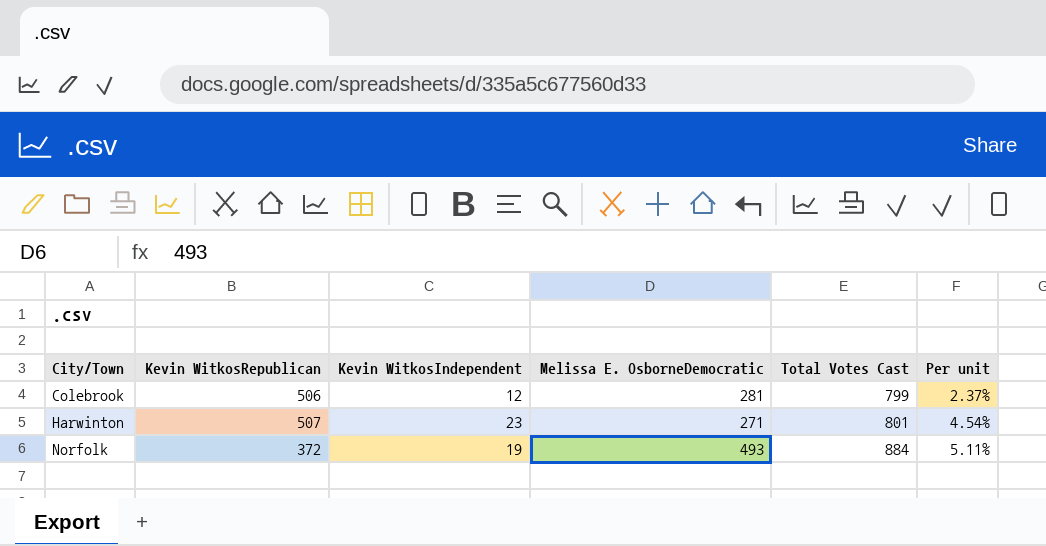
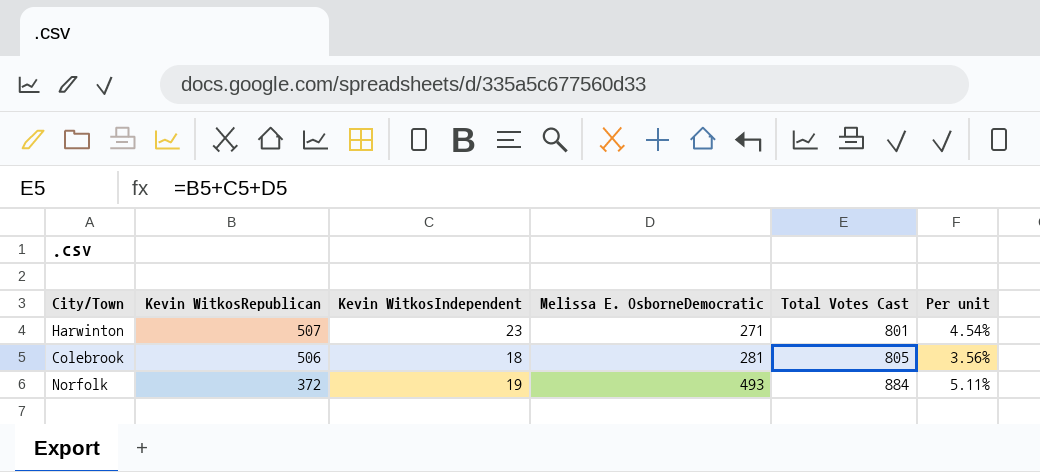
row order: City/Town ascending -> Kevin WitkosRepublican descending
Colebrook | Kevin WitkosIndependent: 12 -> 18
Colebrook | Total Votes Cast: 799 -> 805
Colebrook | Per unit: 2.37% -> 3.56%

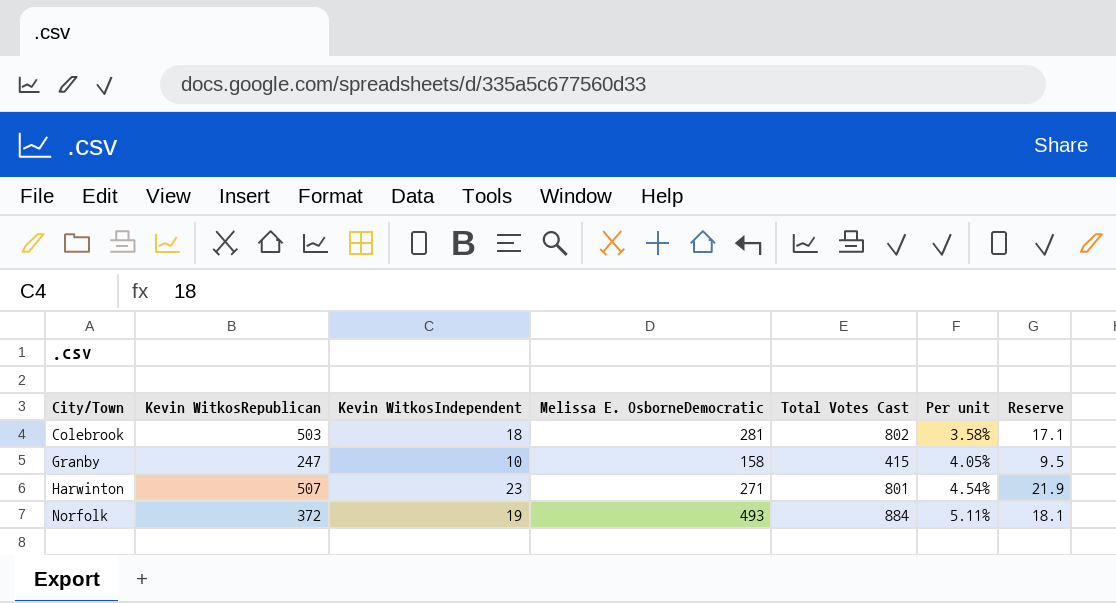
row order: Kevin WitkosRepublican descending -> City/Town ascending
column Reserve | formula: none -> [Kevin WitkosIndependent] * 0.95
Colebrook | Kevin WitkosRepublican: 506 -> 503
Colebrook | Total Votes Cast: 805 -> 802
Colebrook | Per unit: 3.56% -> 3.58%
row Granby: none -> 247 | 10 | 158 | 415 | 4.05% | 9.5

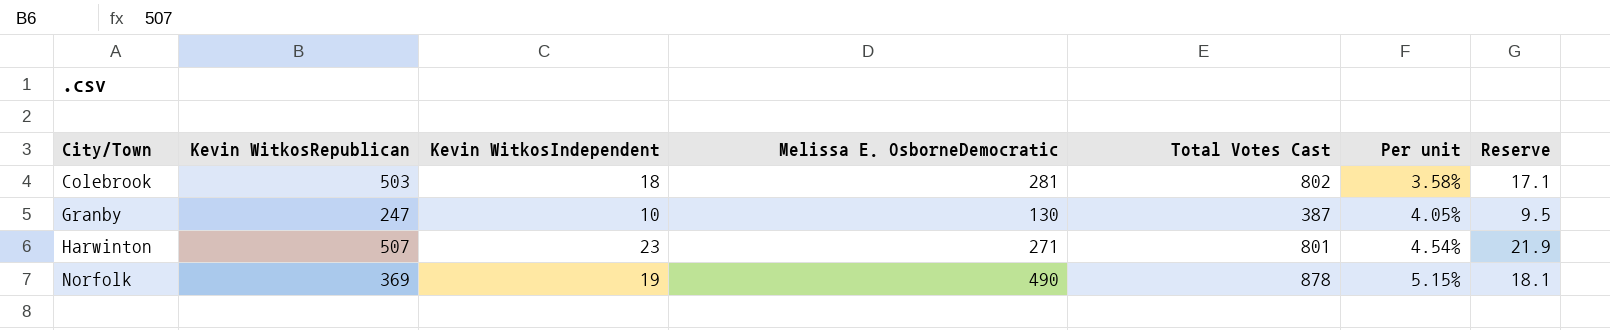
Granby | Melissa E. OsborneDemocratic: 158 -> 130
Granby | Total Votes Cast: 415 -> 387
Norfolk | Kevin WitkosRepublican: 372 -> 369
Norfolk | Melissa E. OsborneDemocratic: 493 -> 490
Norfolk | Total Votes Cast: 884 -> 878
Norfolk | Per unit: 5.11% -> 5.15%

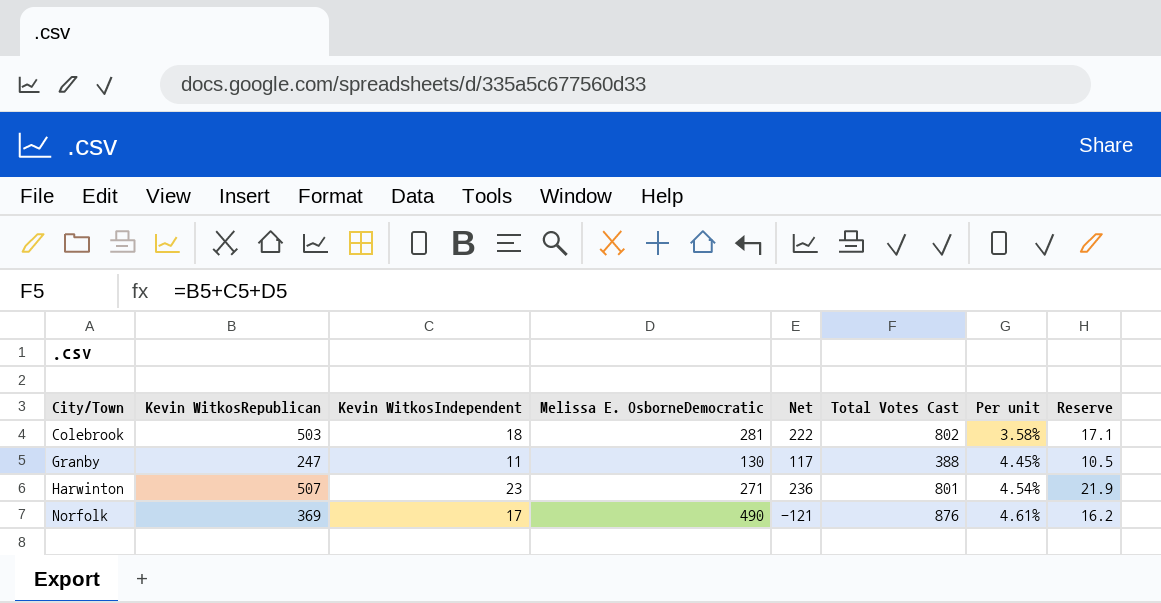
column Net | formula: none -> [Kevin WitkosRepublican] - [Melissa E. OsborneDemocratic]
Granby | Kevin WitkosIndependent: 10 -> 11
Granby | Total Votes Cast: 387 -> 388
Granby | Per unit: 4.05% -> 4.45%
Granby | Reserve: 9.5 -> 10.5
Norfolk | Kevin WitkosIndependent: 19 -> 17
Norfolk | Total Votes Cast: 878 -> 876
Norfolk | Per unit: 5.15% -> 4.61%
Norfolk | Reserve: 18.1 -> 16.2

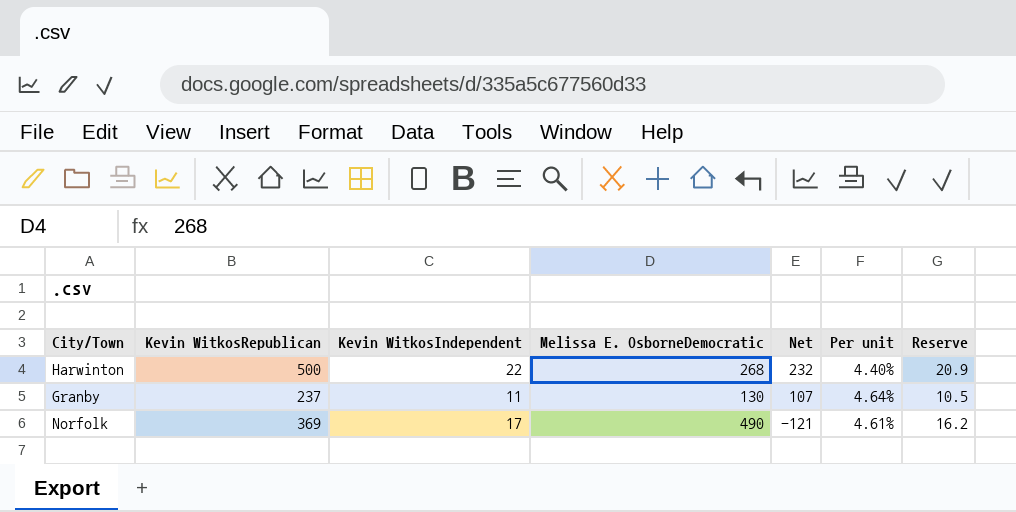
row order: City/Town ascending -> Net descending
column Total Votes Cast | formula: [Kevin WitkosRepublican] + [Kevin WitkosIndependent] + [Melissa E. OsborneDemocratic] -> none
row Colebrook: 503 | 18 | 281 | 222 | 802 | 3.58% | 17.1 -> none
Harwinton | Kevin WitkosRepublican: 507 -> 500
Harwinton | Kevin WitkosIndependent: 23 -> 22
Harwinton | Melissa E. OsborneDemocratic: 271 -> 268
Harwinton | Net: 236 -> 232
Harwinton | Per unit: 4.54% -> 4.40%
Harwinton | Reserve: 21.9 -> 20.9
Granby | Kevin WitkosRepublican: 247 -> 237
Granby | Net: 117 -> 107
Granby | Per unit: 4.45% -> 4.64%

